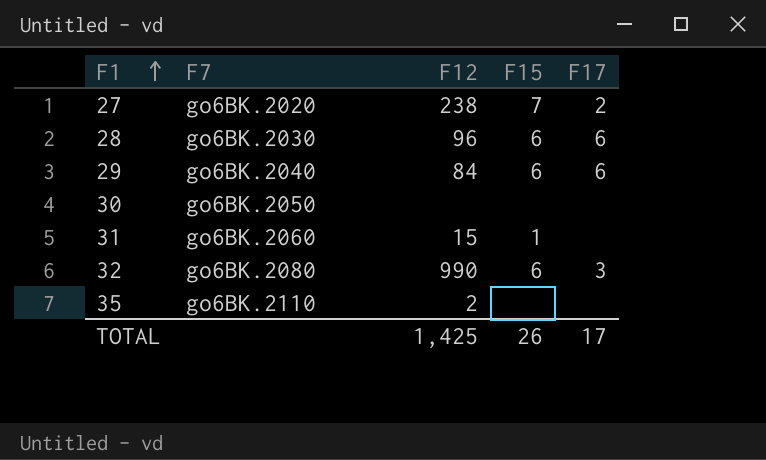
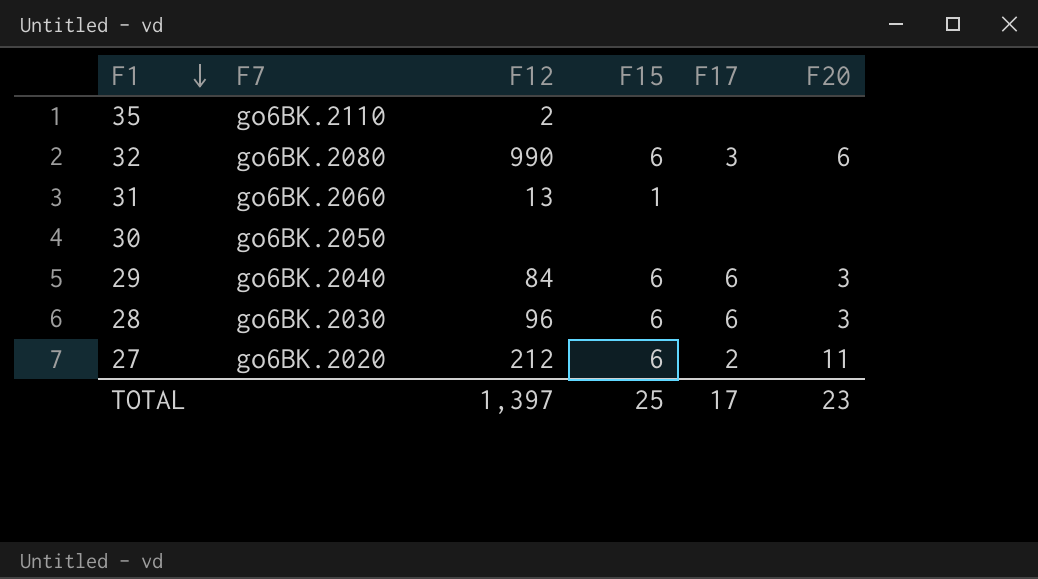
row order: F1 ascending -> F1 descending
column F20 | position: none -> 6
31 | F12: 15 -> 13
27 | F12: 238 -> 212
27 | F15: 7 -> 6
TOTAL | F12: 1,425 -> 1,397
TOTAL | F15: 26 -> 25

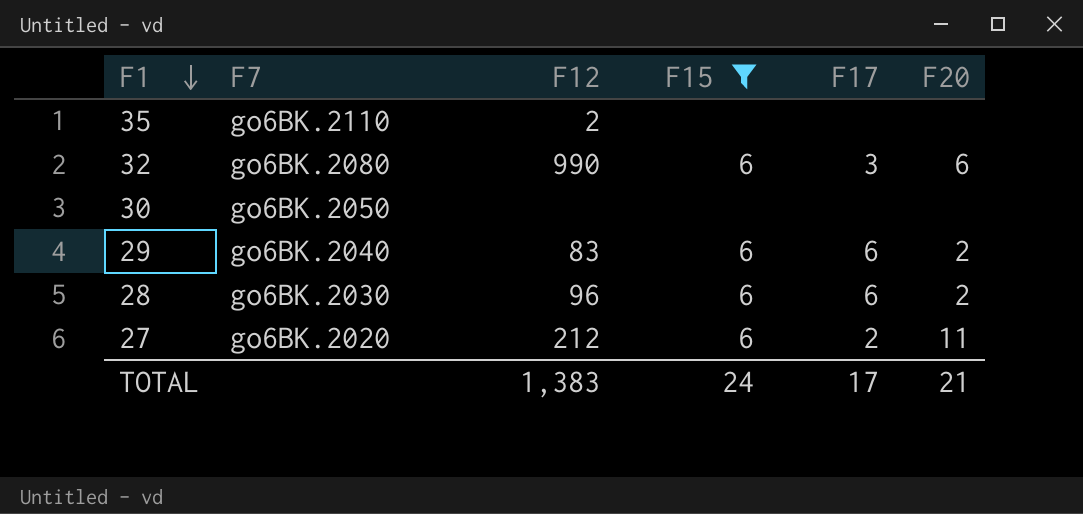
filter: none -> F15 != 1
29 | F12: 84 -> 83
29 | F20: 3 -> 2
28 | F20: 3 -> 2
TOTAL | F12: 1,397 -> 1,383
TOTAL | F15: 25 -> 24
TOTAL | F20: 23 -> 21

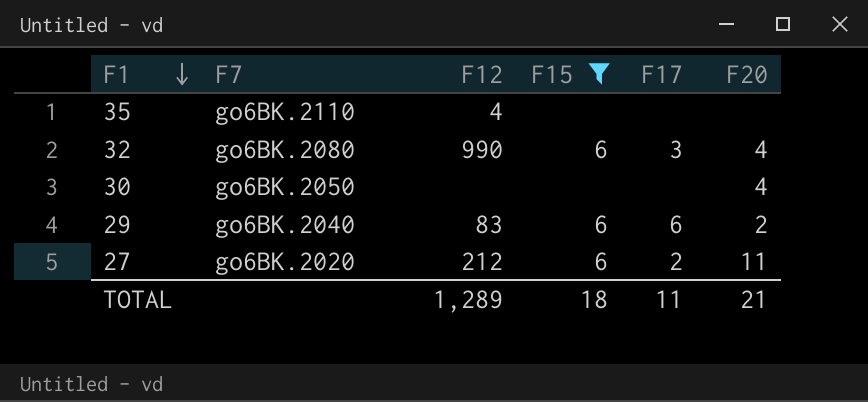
row 28: go6BK.2030 | 96 | 6 | 6 | 2 -> none
35 | F12: 2 -> 4
32 | F20: 6 -> 4
30 | F20: none -> 4
TOTAL | F12: 1,383 -> 1,289
TOTAL | F15: 24 -> 18
TOTAL | F17: 17 -> 11

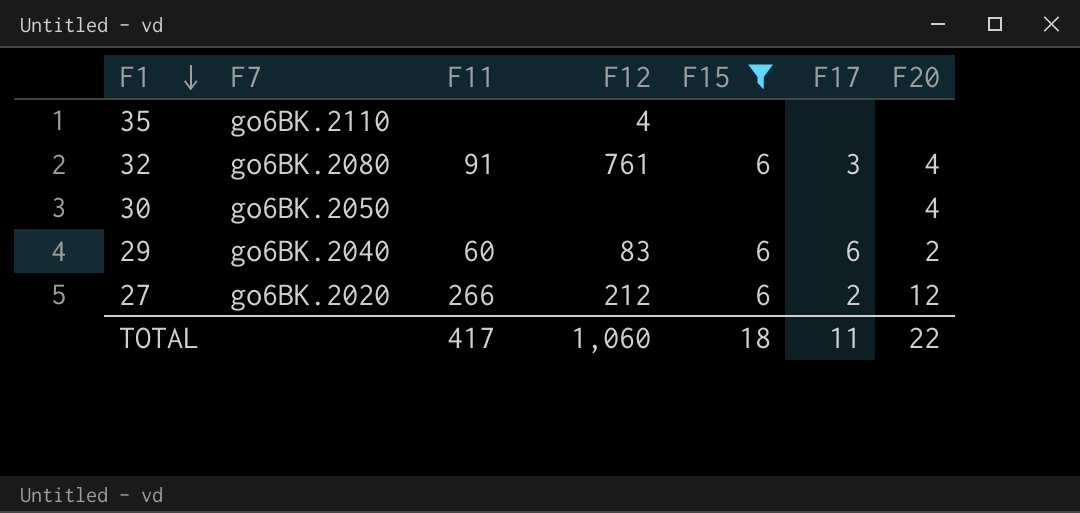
column F11 | position: none -> 3
32 | F12: 990 -> 761
27 | F20: 11 -> 12
TOTAL | F12: 1,289 -> 1,060
TOTAL | F20: 21 -> 22

